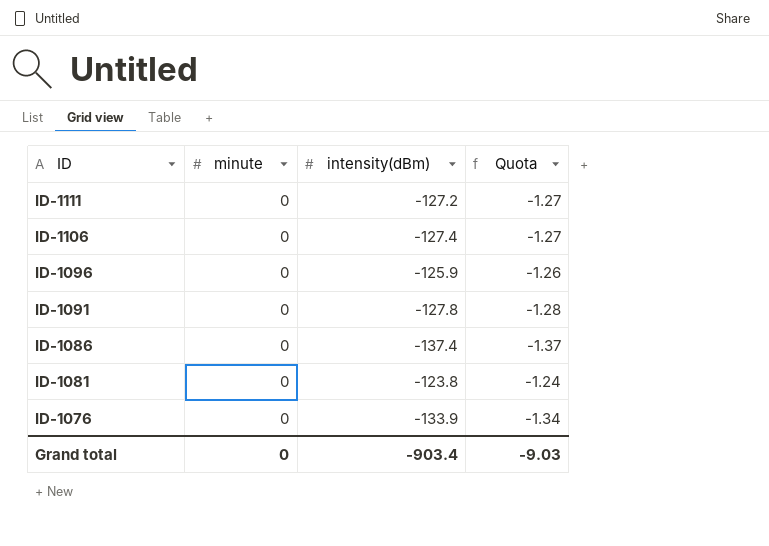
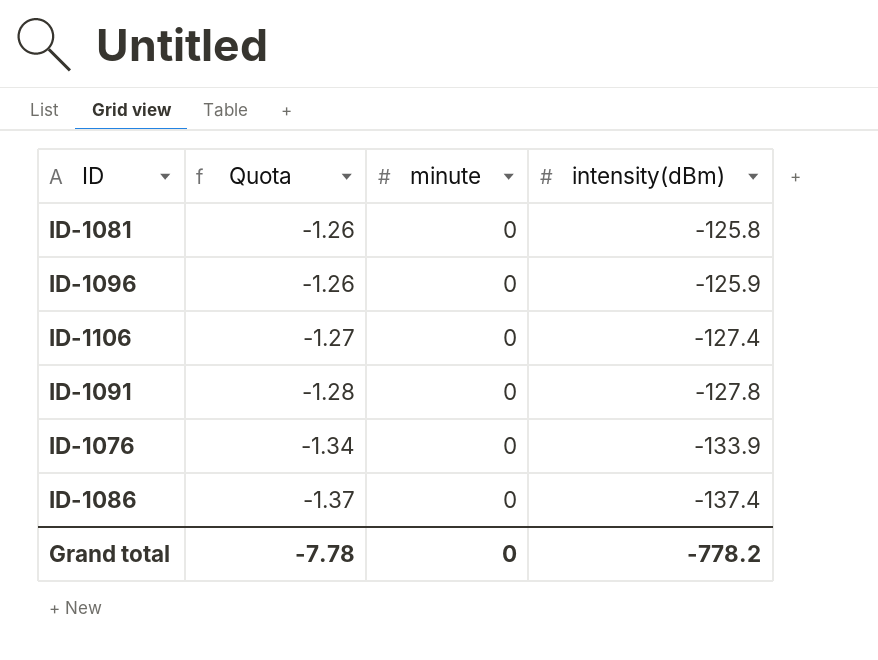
row order: ID descending -> Quota descending
column Quota | position: 4 -> 2
row ID-1111: 0 | -127.2 | -1.27 -> none
ID-1081 | Quota: -1.24 -> -1.26
ID-1081 | intensity(dBm): -123.8 -> -125.8
Grand total | Quota: -9.03 -> -7.78
Grand total | intensity(dBm): -903.4 -> -778.2

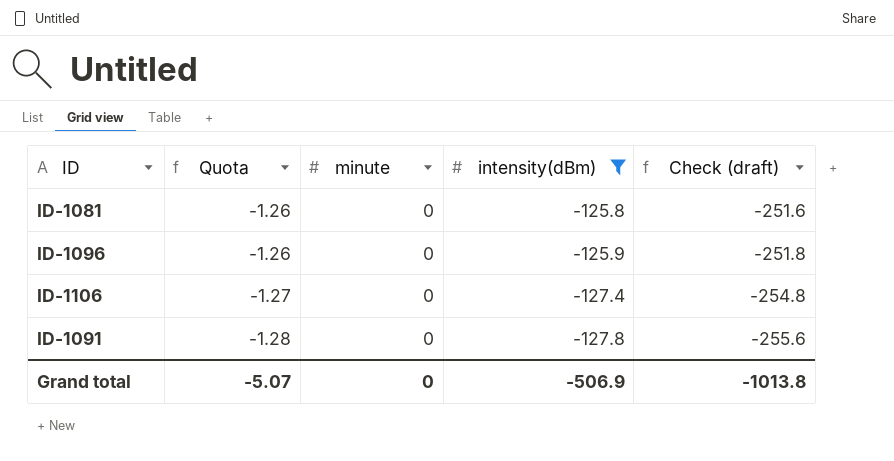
filter: none -> intensity(dBm) >= -127.8
column Check (draft) | formula: none -> [intensity(dBm)] * 2
Grand total | Quota: -7.78 -> -5.07
Grand total | intensity(dBm): -778.2 -> -506.9

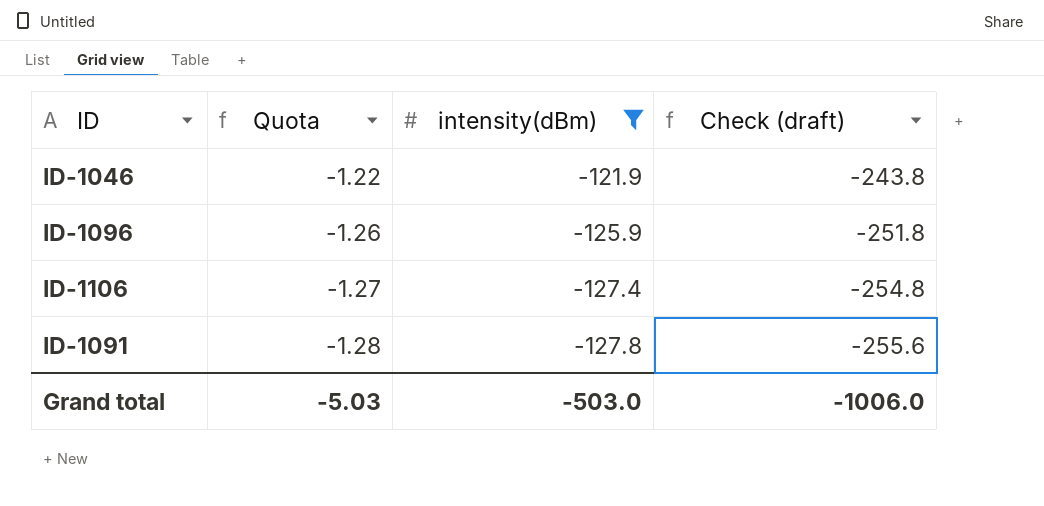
column minute | position: 3 -> none
row ID-1081: -1.26 | 0 | -125.8 | -251.6 -> none
row ID-1046: none -> -1.22 | -121.9 | -243.8
Grand total | Quota: -5.07 -> -5.03
Grand total | intensity(dBm): -506.9 -> -503.0
Grand total | Check (draft): -1013.8 -> -1006.0

